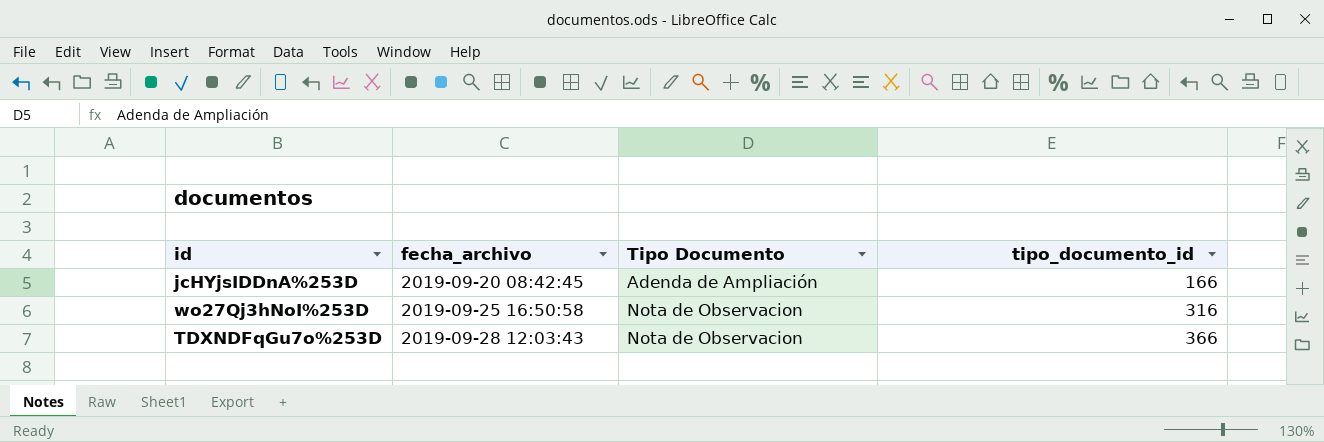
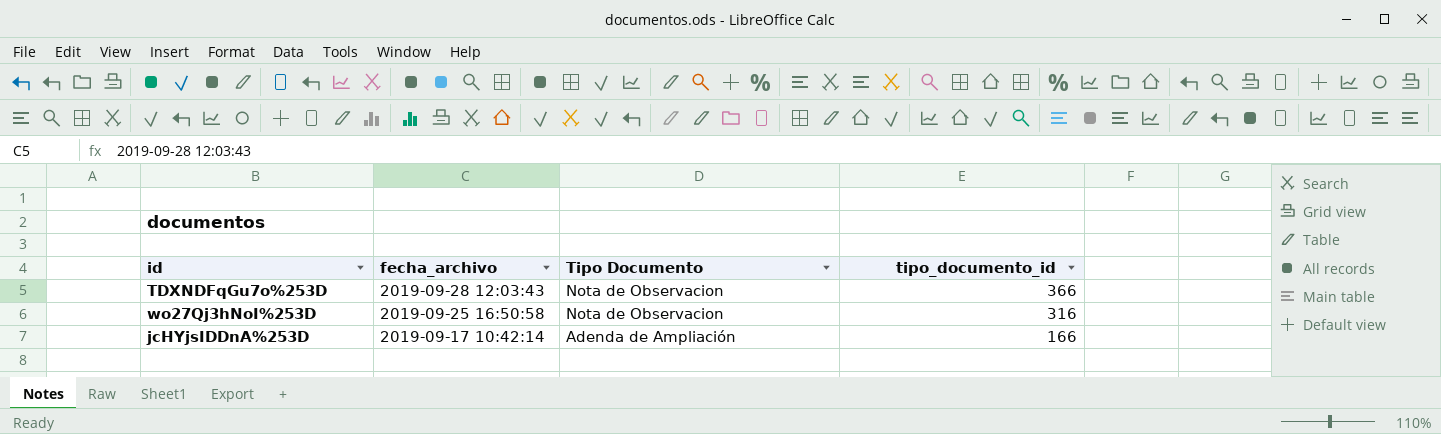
row order: fecha_archivo ascending -> fecha_archivo descending
jcHYjsIDDnA%253D | fecha_archivo: 2019-09-20 08:42:45 -> 2019-09-17 10:42:14

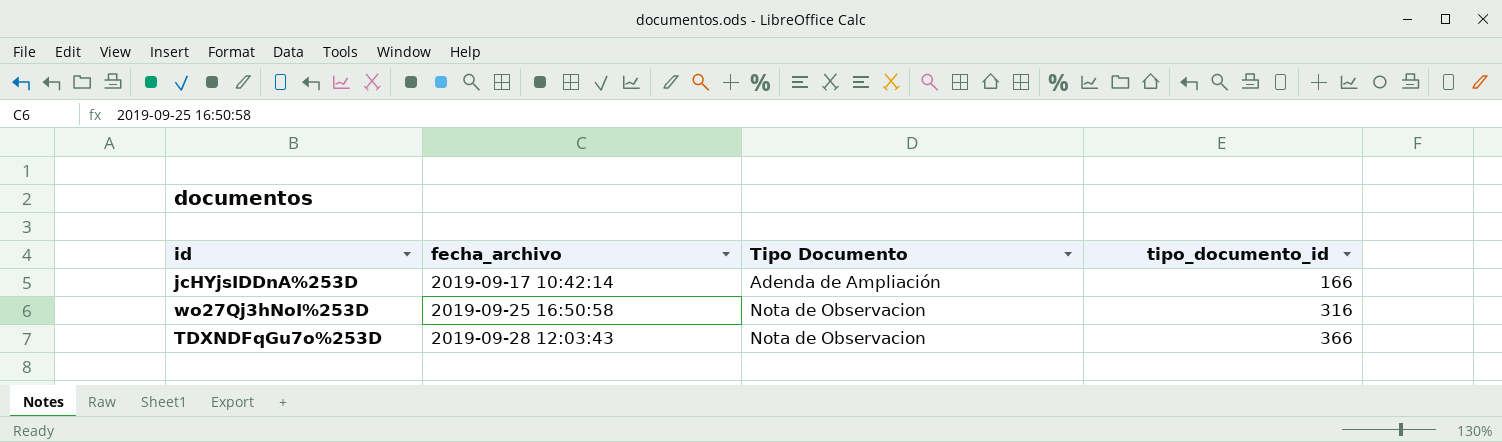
row order: fecha_archivo descending -> fecha_archivo ascending

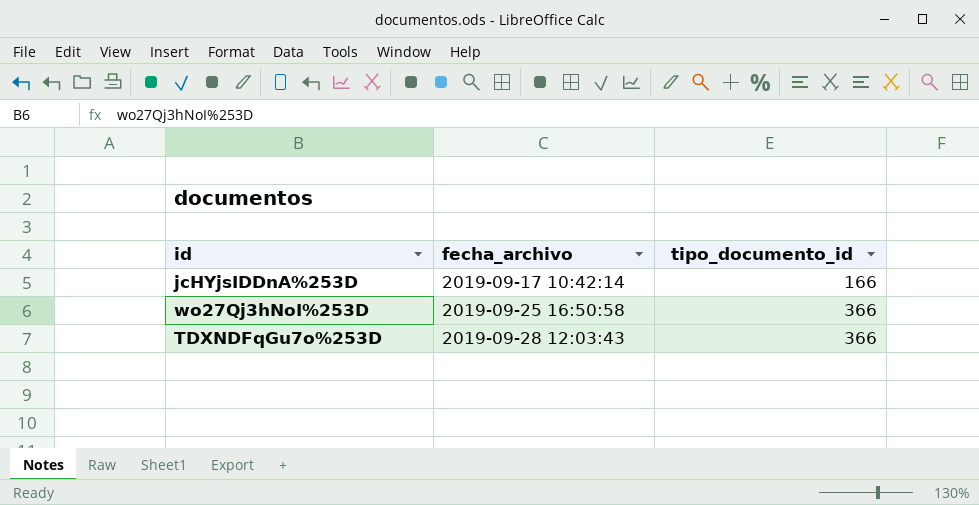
column Tipo Documento | position: 3 -> none
wo27Qj3hNoI%253D | tipo_documento_id: 316 -> 366

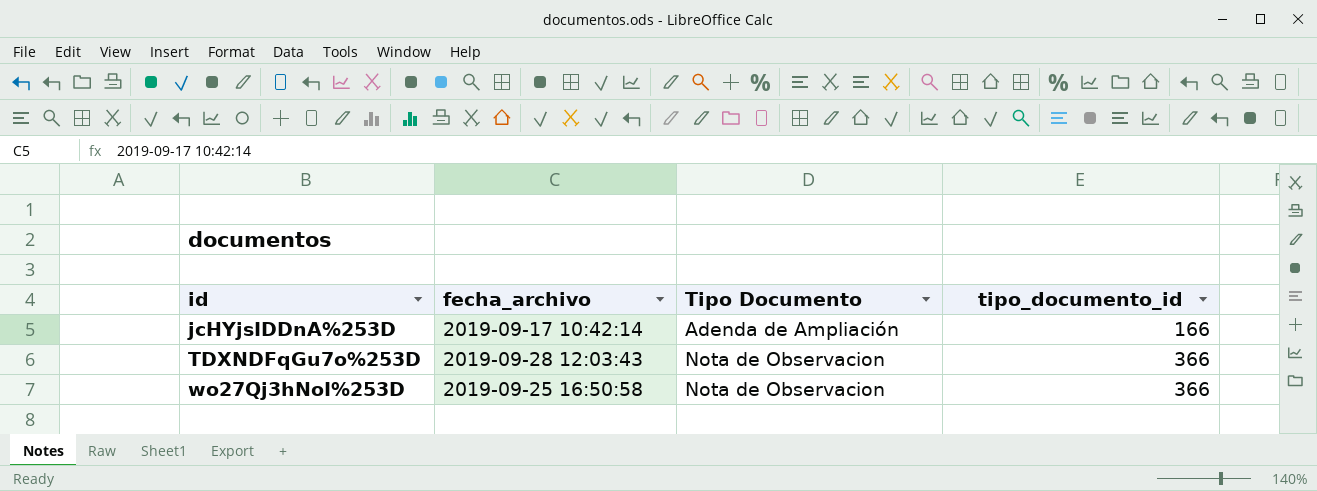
row order: fecha_archivo ascending -> id ascending
column Tipo Documento | position: none -> 3

